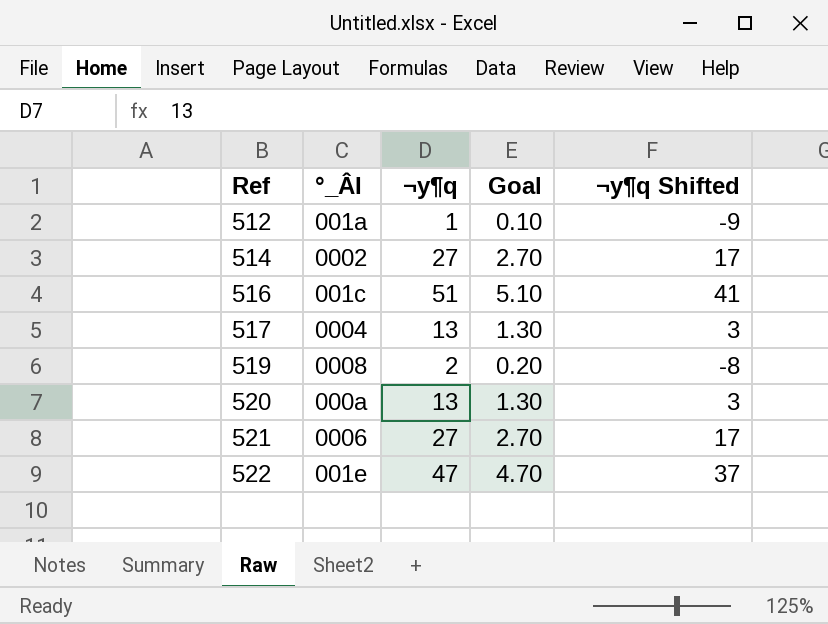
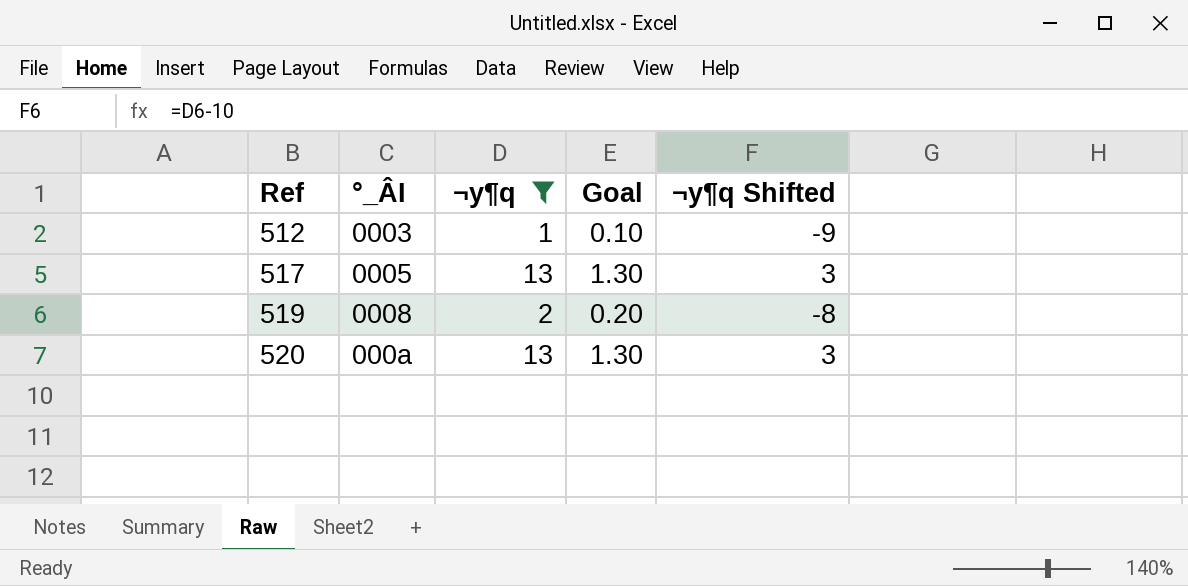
filter: none -> ¬y¶q <= 13
512 | °_ÂI: 001a -> 0003
517 | °_ÂI: 0004 -> 0005

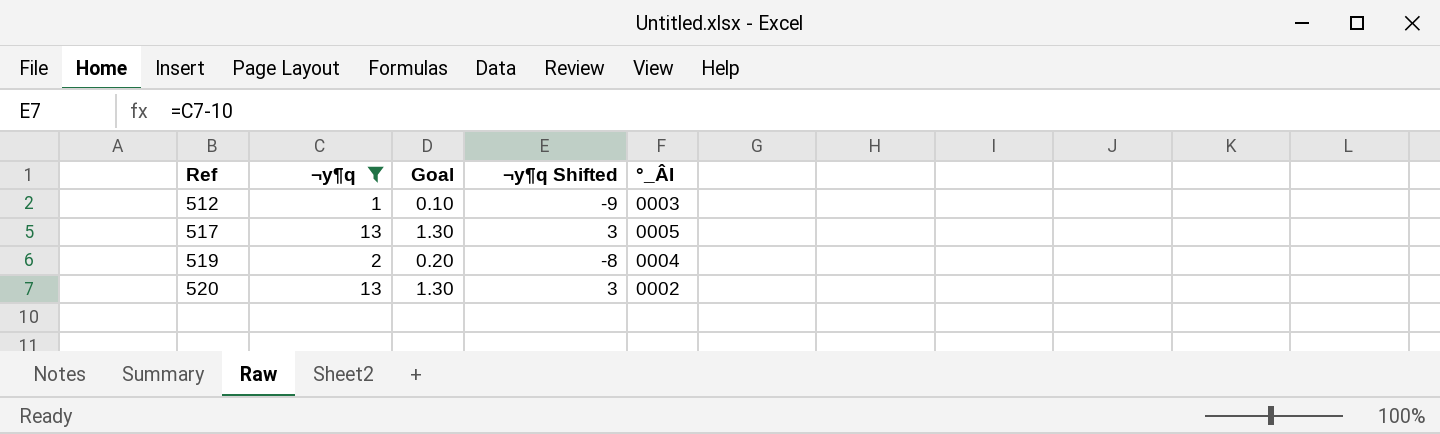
column °_ÂI | position: 2 -> 5
519 | °_ÂI: 0008 -> 0004
520 | °_ÂI: 000a -> 0002

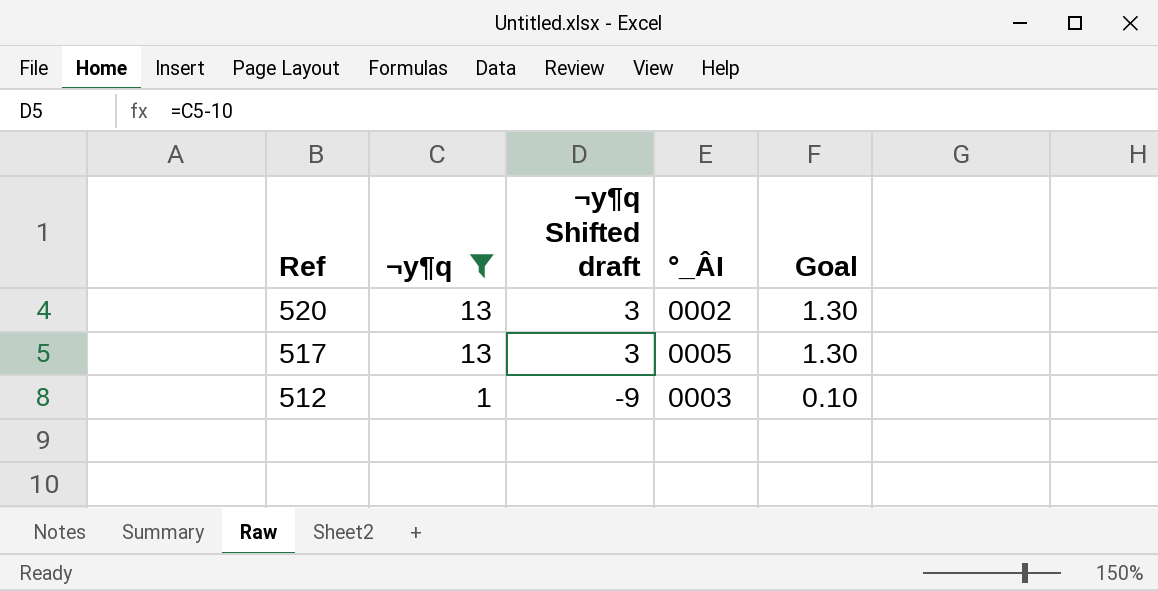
row order: Ref ascending -> Ref descending
column name: ¬y¶q Shifted -> ¬y¶q Shifted draft
column Goal | position: 3 -> 5
row 519: 2 | 0.20 | -8 | 0004 -> none

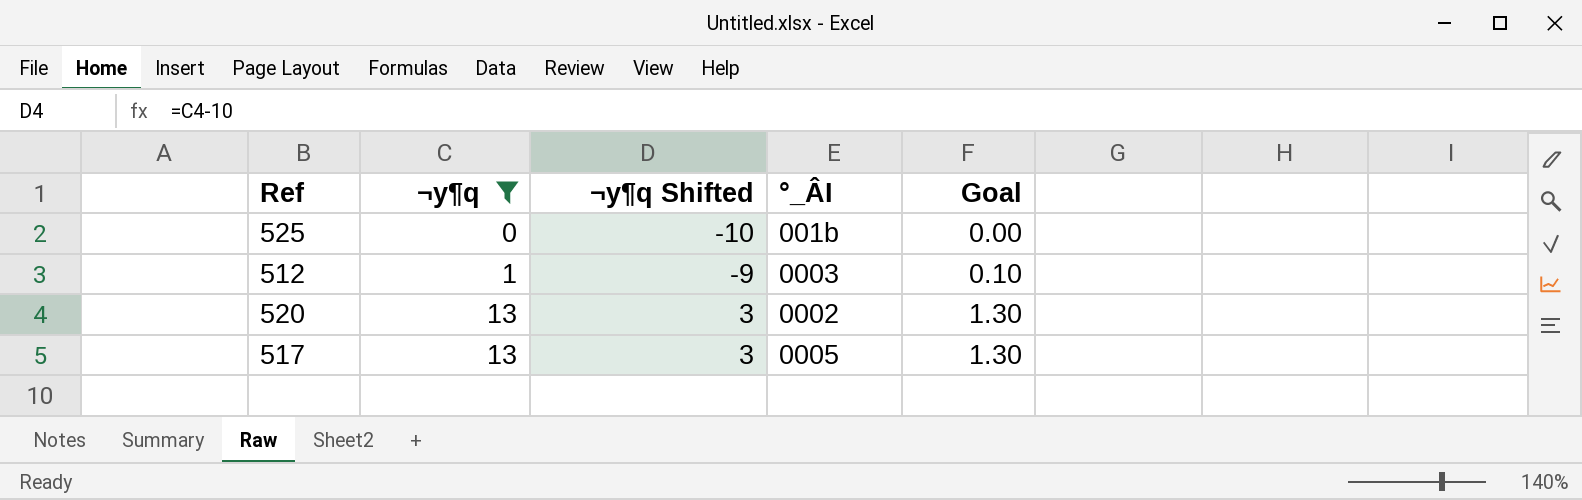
row order: Ref descending -> ¬y¶q ascending
column name: ¬y¶q Shifted draft -> ¬y¶q Shifted
row 525: none -> 0 | -10 | 001b | 0.00

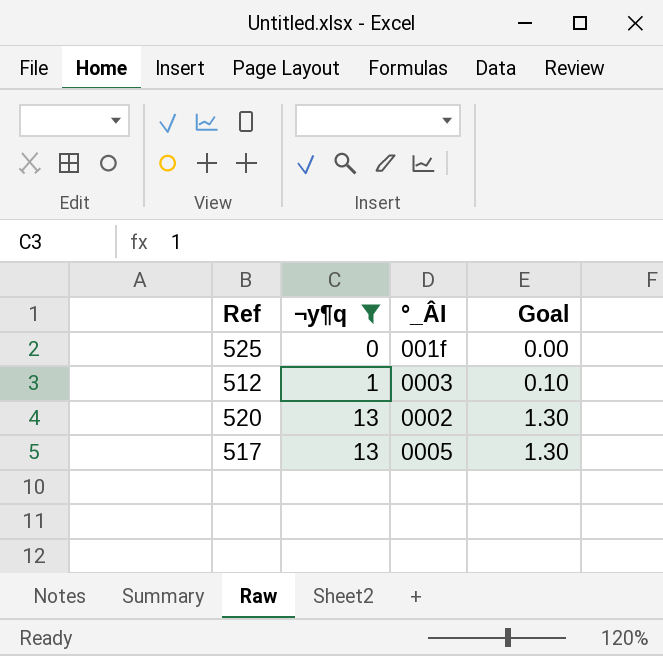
column ¬y¶q Shifted | formula: [¬y¶q] - 10 -> none
525 | °_ÂI: 001b -> 001f

